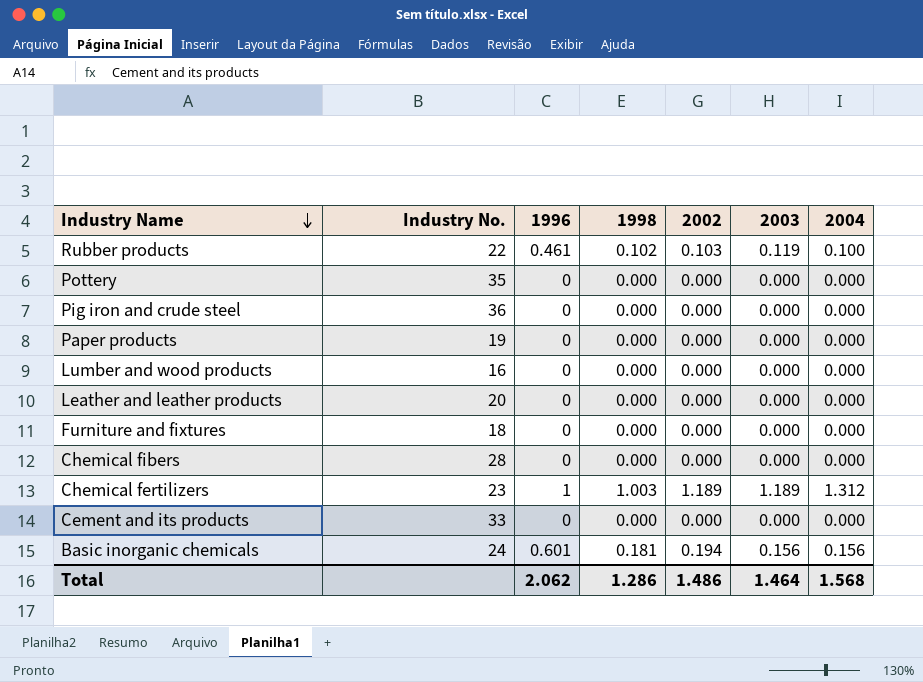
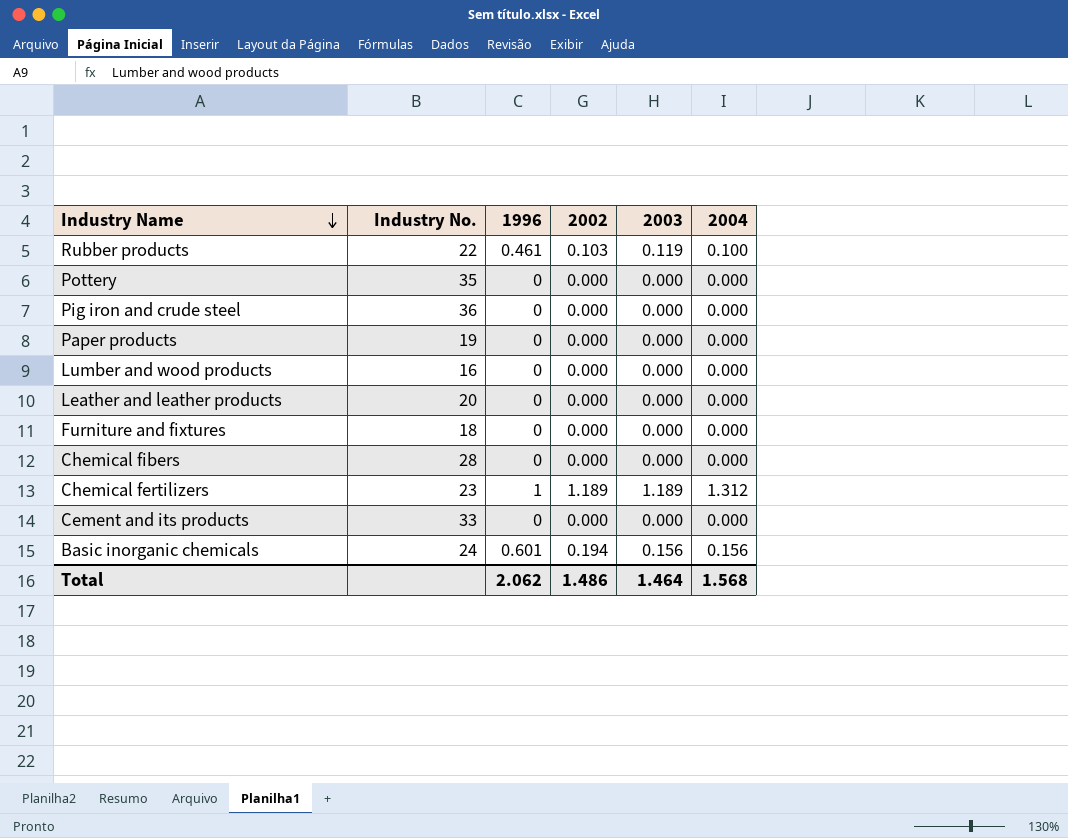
column 1998 | position: 4 -> none

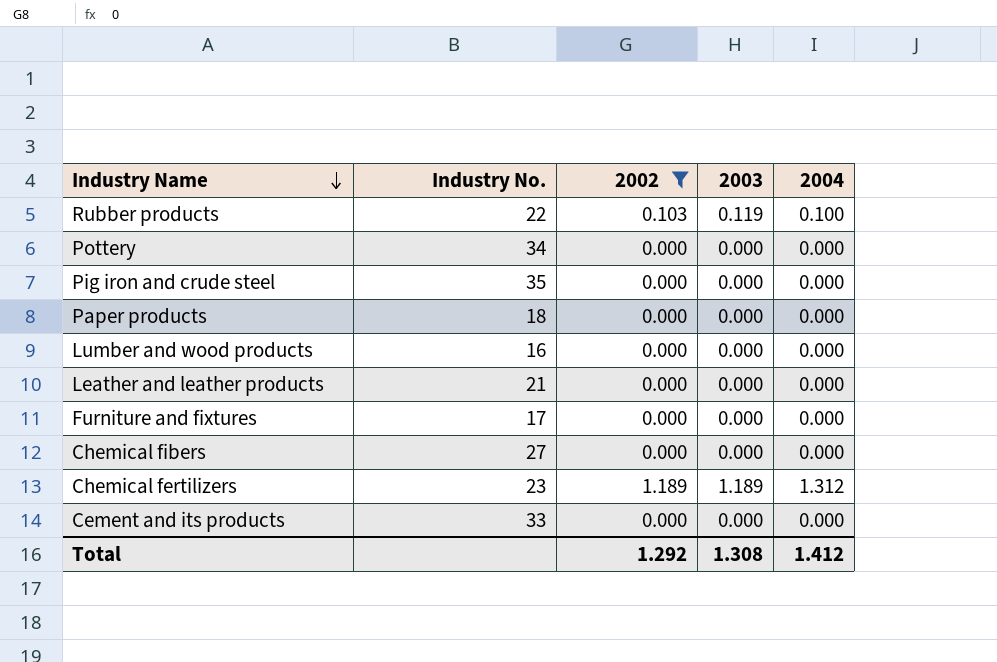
filter: none -> 2002 != 0.194
column 1996 | position: 3 -> none
Pottery | Industry No.: 35 -> 34
Pig iron and crude steel | Industry No.: 36 -> 35
Paper products | Industry No.: 19 -> 18
Leather and leather products | Industry No.: 20 -> 21
Furniture and fixtures | Industry No.: 18 -> 17
Chemical fibers | Industry No.: 28 -> 27
Total | 2002: 1.486 -> 1.292
Total | 2003: 1.464 -> 1.308
Total | 2004: 1.568 -> 1.412

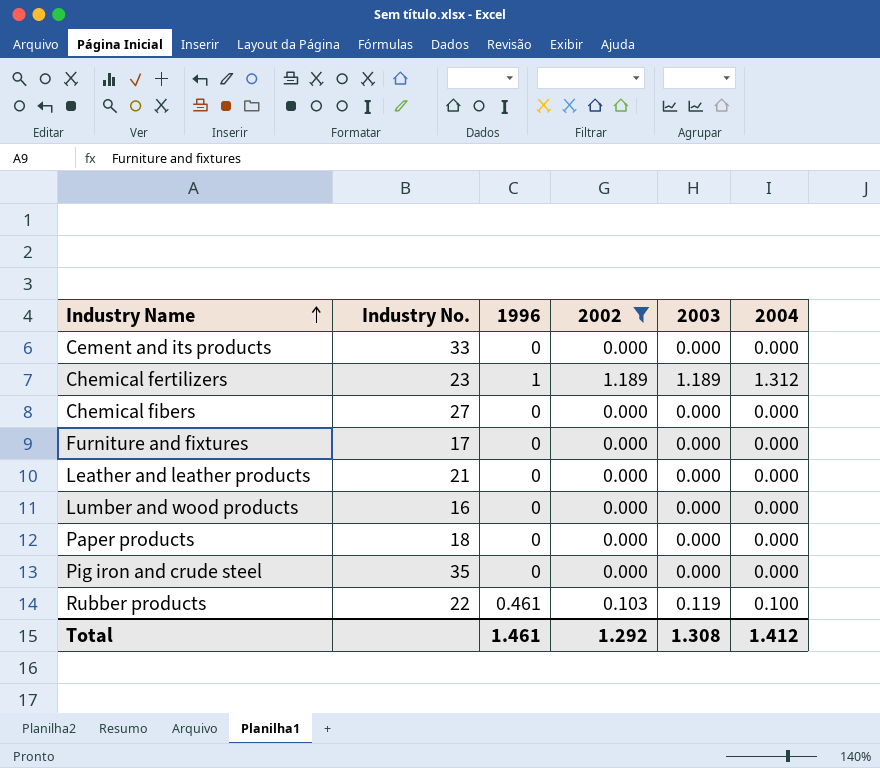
row order: Industry Name descending -> Industry Name ascending
column 1996 | position: none -> 3
row Pottery: 34 | 0.000 | 0.000 | 0.000 -> none

